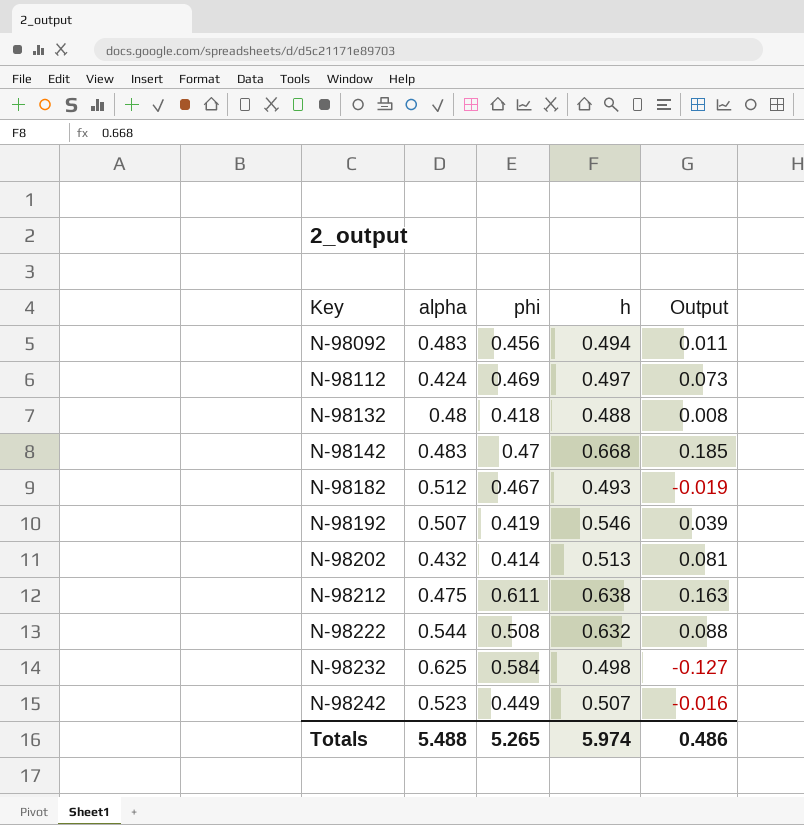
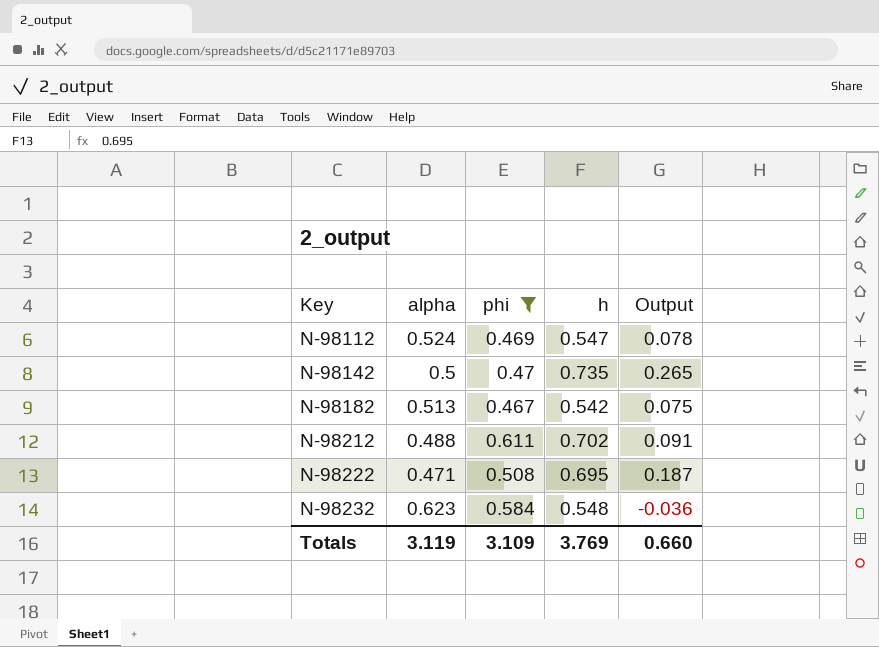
filter: none -> phi >= 0.467
column Output | formula: [h] - [alpha] -> [h] - [phi]
N-98112 | alpha: 0.424 -> 0.524
N-98112 | h: 0.497 -> 0.547
N-98142 | alpha: 0.483 -> 0.5
N-98142 | h: 0.668 -> 0.735
N-98182 | alpha: 0.512 -> 0.513
N-98182 | h: 0.493 -> 0.542
N-98212 | alpha: 0.475 -> 0.488
N-98212 | h: 0.638 -> 0.702
N-98222 | alpha: 0.544 -> 0.471
N-98222 | h: 0.632 -> 0.695
N-98232 | alpha: 0.625 -> 0.623
N-98232 | h: 0.498 -> 0.548
Totals | alpha: 5.488 -> 3.119
Totals | phi: 5.265 -> 3.109
Totals | h: 5.974 -> 3.769
Totals | Output: 0.486 -> 0.660

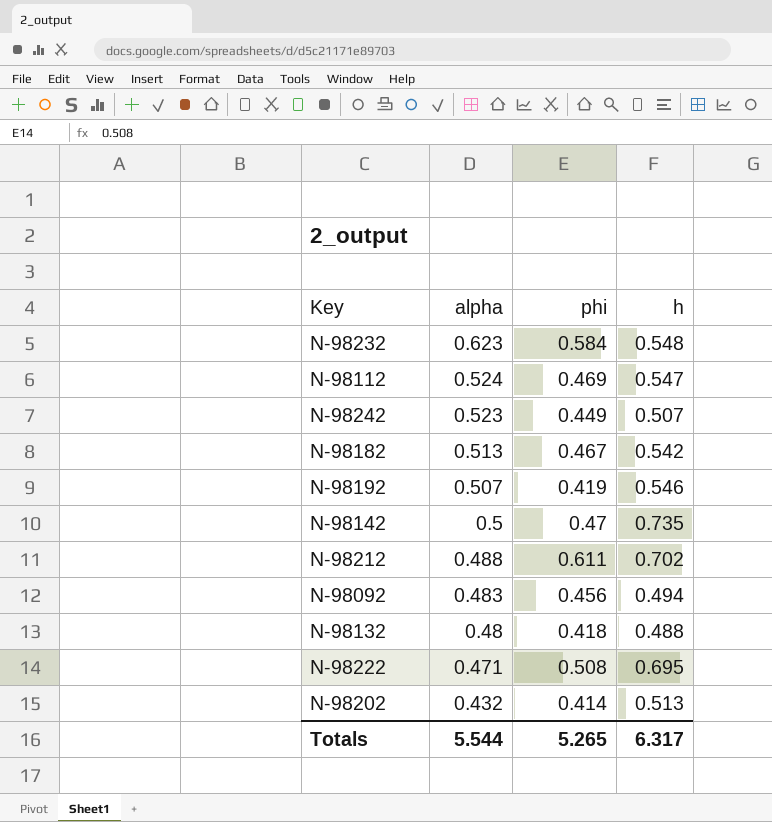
filter: phi >= 0.467 -> none
row order: Key ascending -> alpha descending
column Output | formula: [h] - [phi] -> none
Totals | alpha: 3.119 -> 5.544
Totals | phi: 3.109 -> 5.265
Totals | h: 3.769 -> 6.317

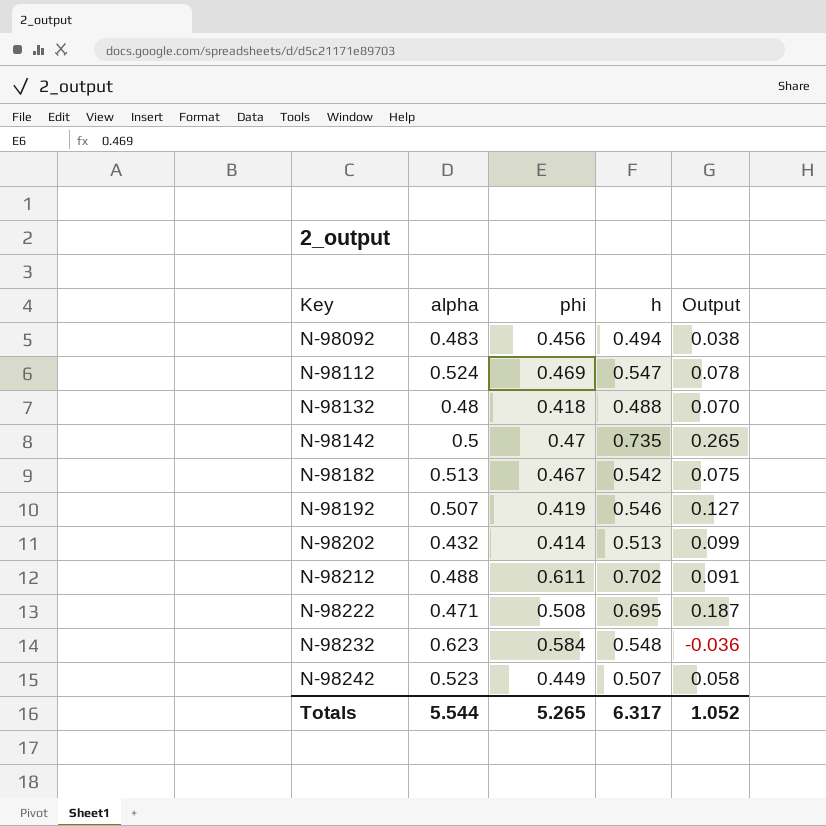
row order: alpha descending -> Key ascending
column Output | formula: none -> [h] - [phi]

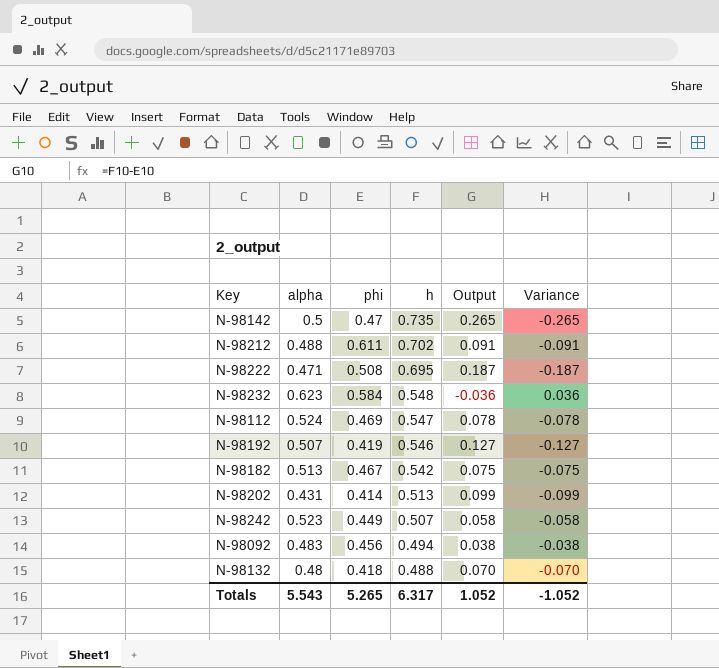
row order: Key ascending -> h descending
column Variance | formula: none -> [phi] - [h]
N-98202 | alpha: 0.432 -> 0.431
Totals | alpha: 5.544 -> 5.543

